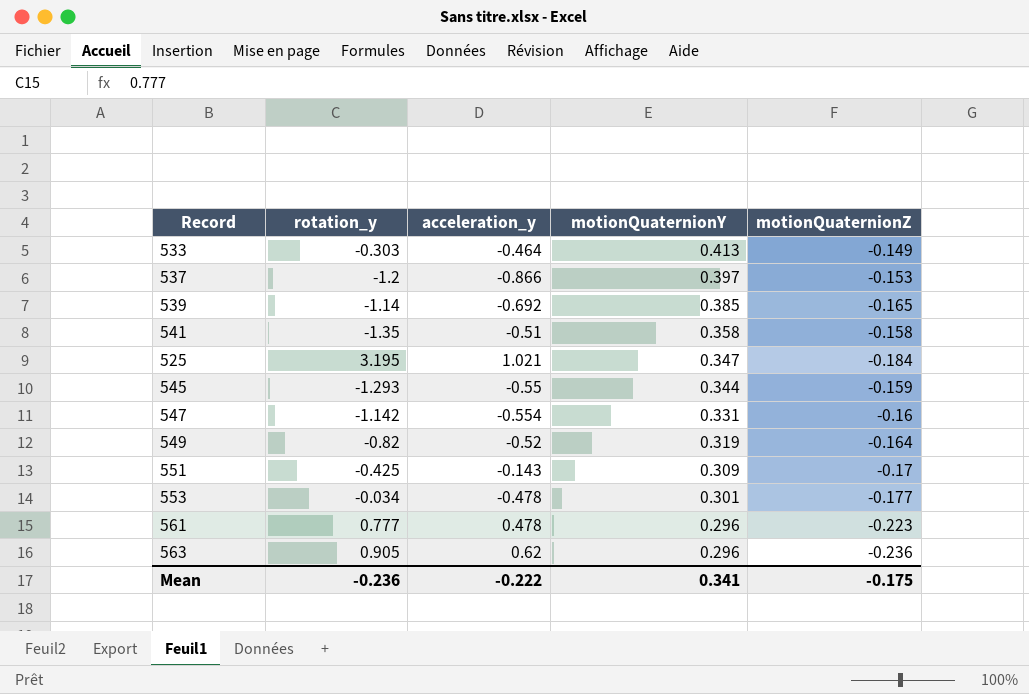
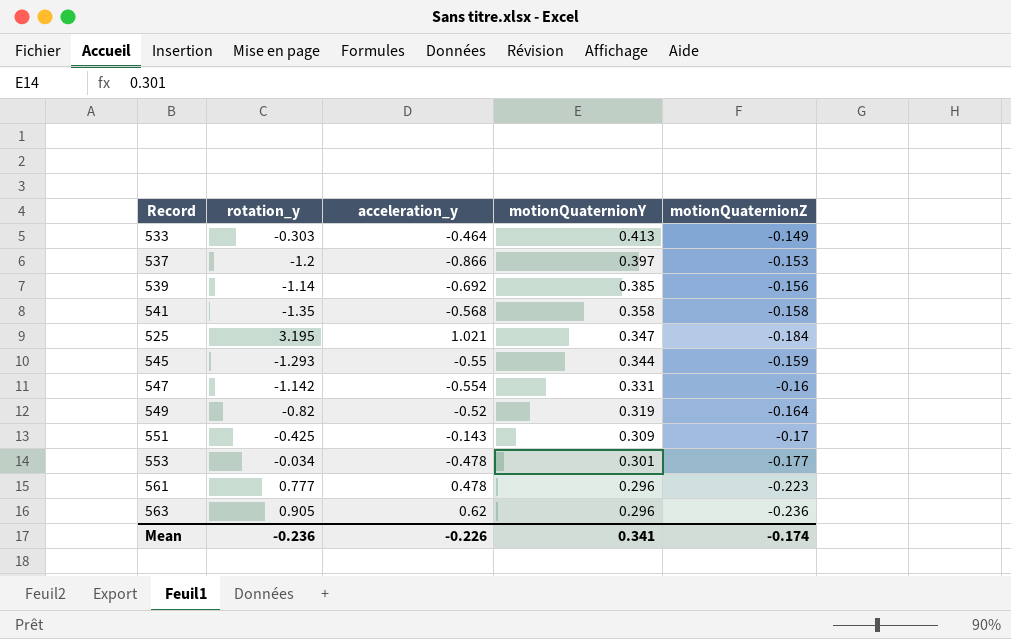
539 | motionQuaternionZ: -0.165 -> -0.156
541 | acceleration_y: -0.51 -> -0.568
Mean | acceleration_y: -0.222 -> -0.226
Mean | motionQuaternionZ: -0.175 -> -0.174

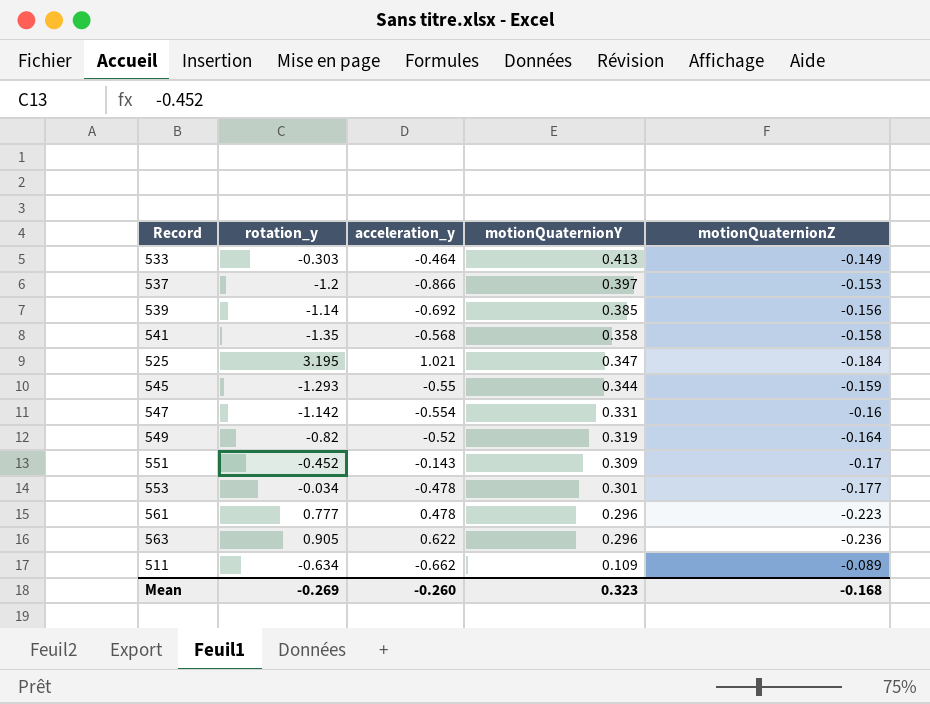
551 | rotation_y: -0.425 -> -0.452
563 | acceleration_y: 0.62 -> 0.622
row 511: none -> -0.634 | -0.662 | 0.109 | -0.089
Mean | rotation_y: -0.236 -> -0.269
Mean | acceleration_y: -0.226 -> -0.260
Mean | motionQuaternionY: 0.341 -> 0.323
Mean | motionQuaternionZ: -0.174 -> -0.168

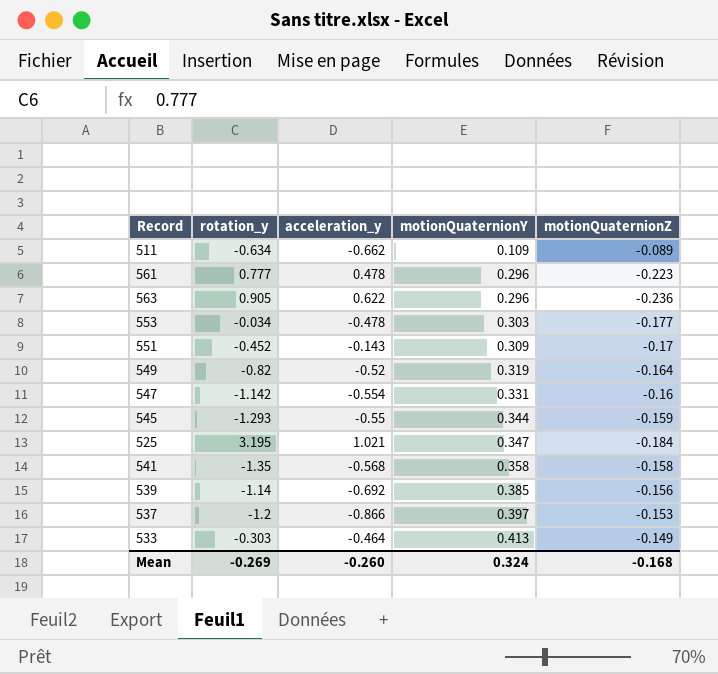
row order: motionQuaternionY descending -> motionQuaternionY ascending
553 | motionQuaternionY: 0.301 -> 0.303
Mean | motionQuaternionY: 0.323 -> 0.324

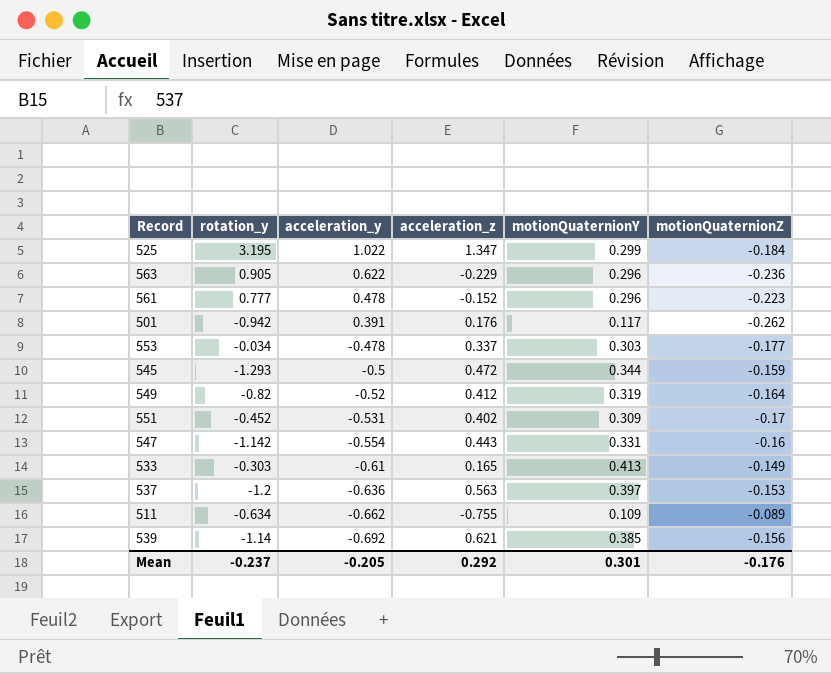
row order: motionQuaternionY ascending -> acceleration_y descending
column acceleration_z | position: none -> 4
row 541: -1.35 | -0.568 | 0.358 | -0.158 -> none
525 | acceleration_y: 1.021 -> 1.022
525 | motionQuaternionY: 0.347 -> 0.299
row 501: none -> -0.942 | 0.391 | 0.176 | 0.117 | -0.262
545 | acceleration_y: -0.55 -> -0.5
551 | acceleration_y: -0.143 -> -0.531
533 | acceleration_y: -0.464 -> -0.61
537 | acceleration_y: -0.866 -> -0.636
Mean | rotation_y: -0.269 -> -0.237
Mean | acceleration_y: -0.260 -> -0.205
Mean | motionQuaternionY: 0.324 -> 0.301
Mean | motionQuaternionZ: -0.168 -> -0.176

